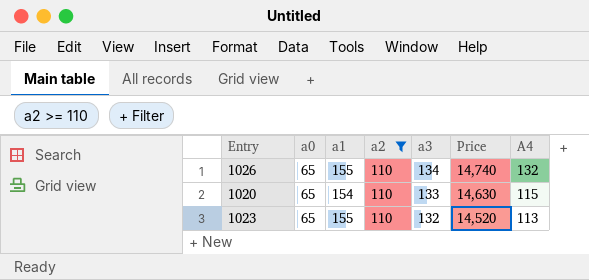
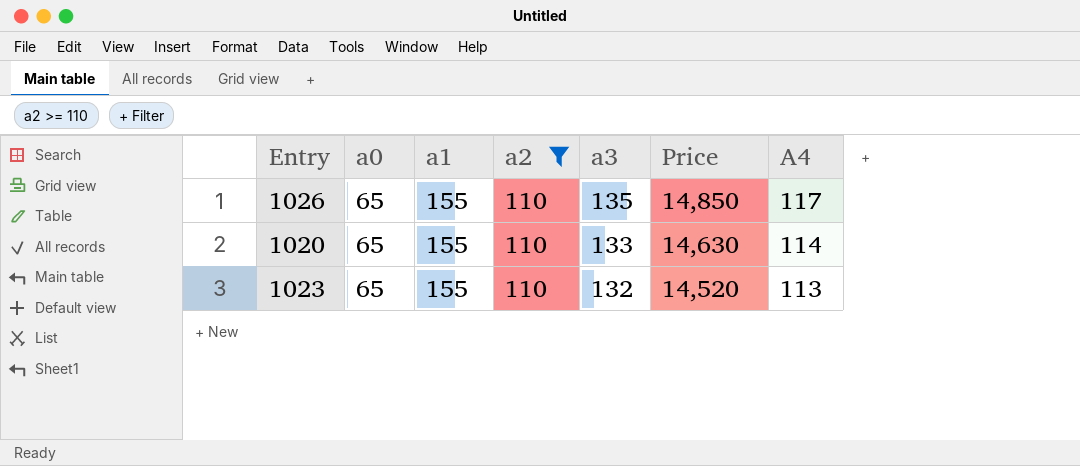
1026 | a3: 134 -> 135
1026 | Price: 14,740 -> 14,850
1026 | A4: 132 -> 117
1020 | a1: 154 -> 155
1020 | A4: 115 -> 114

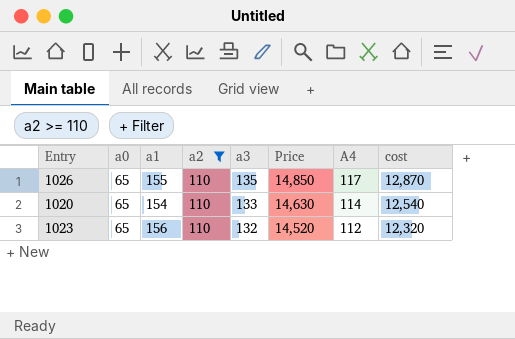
column cost | formula: none -> [a2] * [A4]
1020 | a1: 155 -> 154
1023 | a1: 155 -> 156
1023 | A4: 113 -> 112

